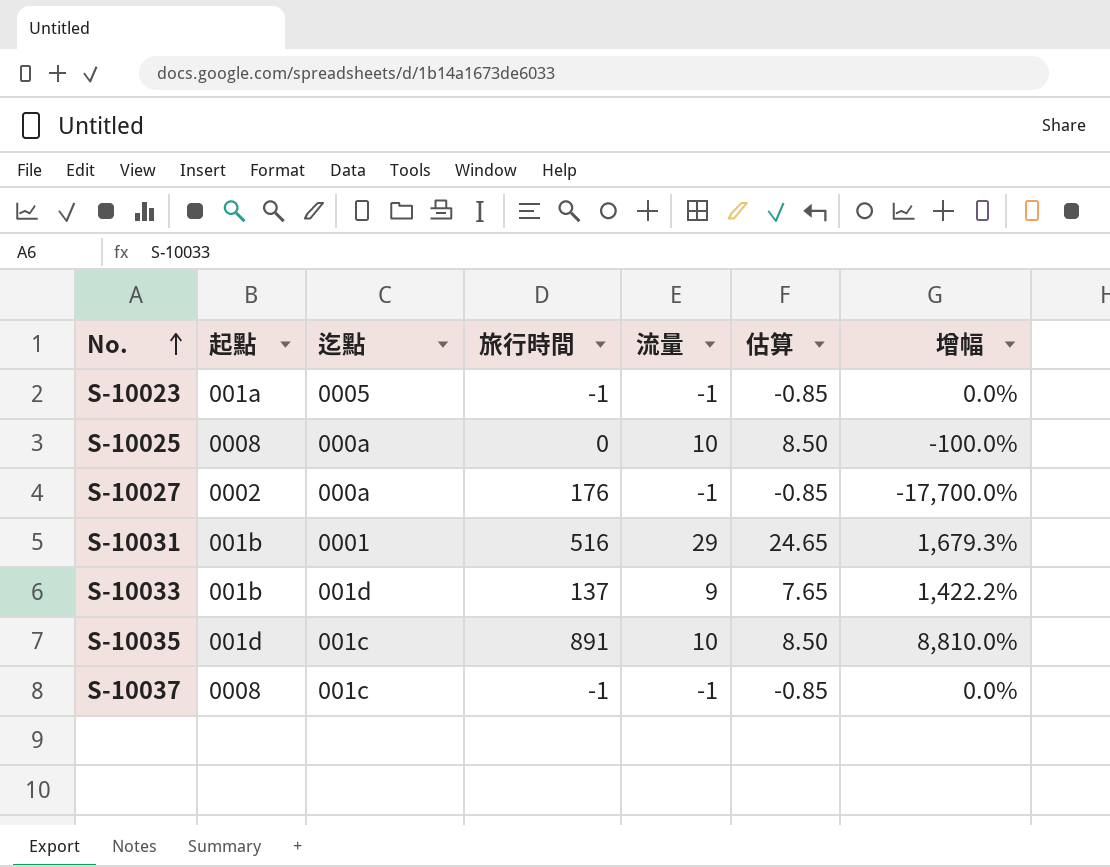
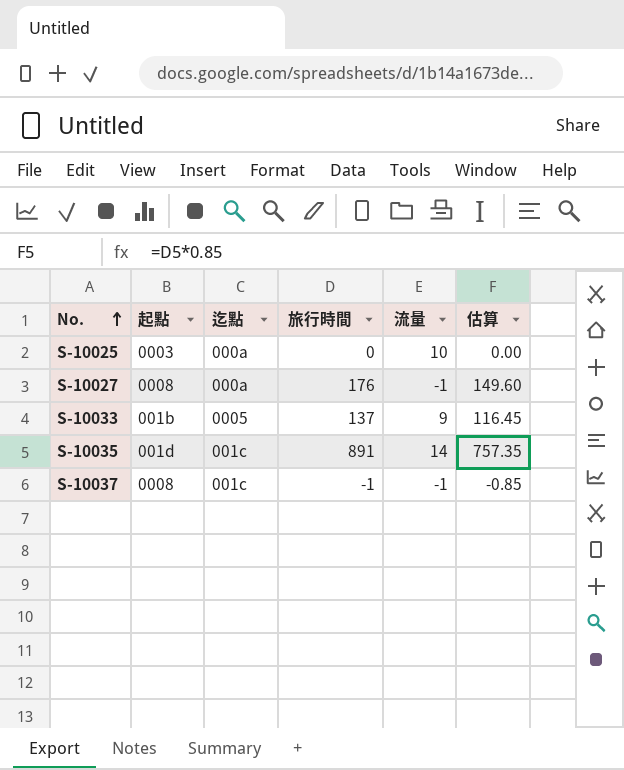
column 增幅 | formula: ([旅行時間] - [流量]) / [流量] -> none
column 估算 | formula: [流量] * 0.85 -> [旅行時間] * 0.85
row S-10023: 001a | 0005 | -1 | -1 | -0.85 | 0.0% -> none
row S-10031: 001b | 0001 | 516 | 29 | 24.65 | 1,679.3% -> none
S-10025 | 起點: 0008 -> 0003
S-10027 | 起點: 0002 -> 0008
S-10033 | 迄點: 001d -> 0005
S-10035 | 流量: 10 -> 14

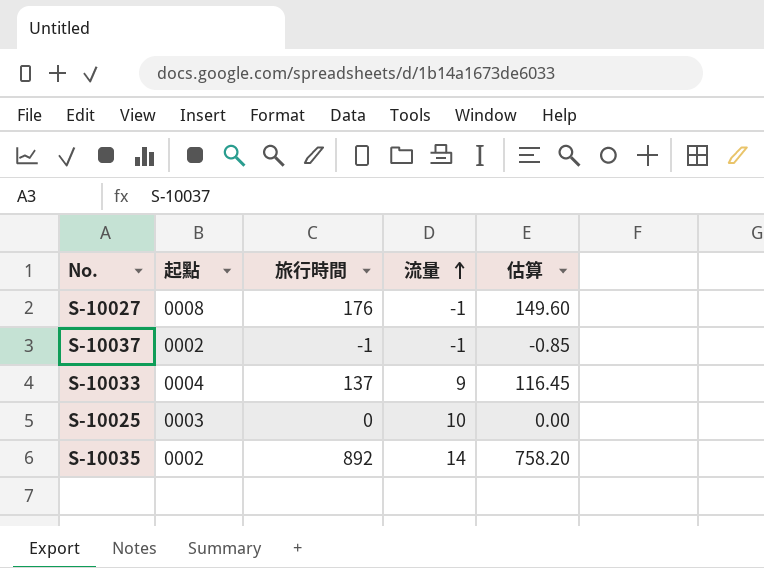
row order: No. ascending -> 流量 ascending
column 迄點 | position: 3 -> none
S-10037 | 起點: 0008 -> 0002
S-10033 | 起點: 001b -> 0004
S-10035 | 起點: 001d -> 0002
S-10035 | 旅行時間: 891 -> 892
S-10035 | 估算: 757.35 -> 758.20

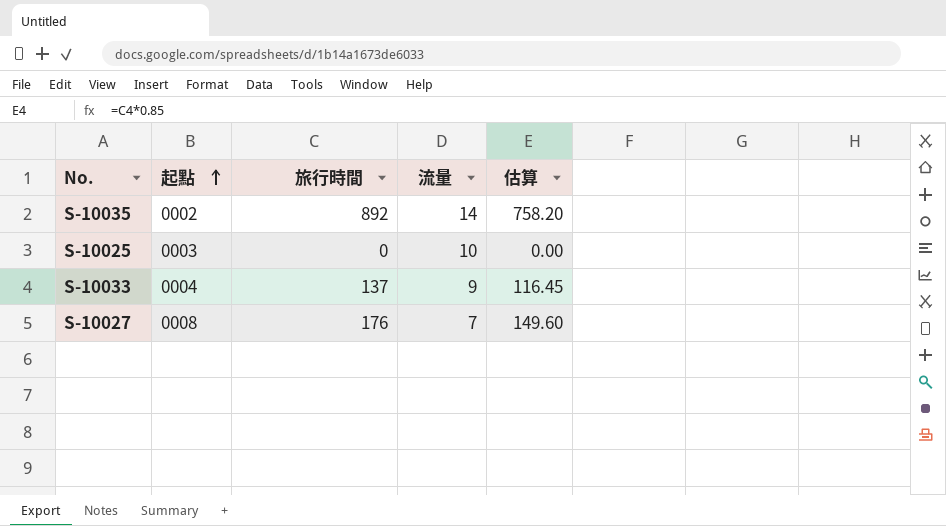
row order: 流量 ascending -> 起點 ascending
row S-10037: 0002 | -1 | -1 | -0.85 -> none
S-10027 | 流量: -1 -> 7

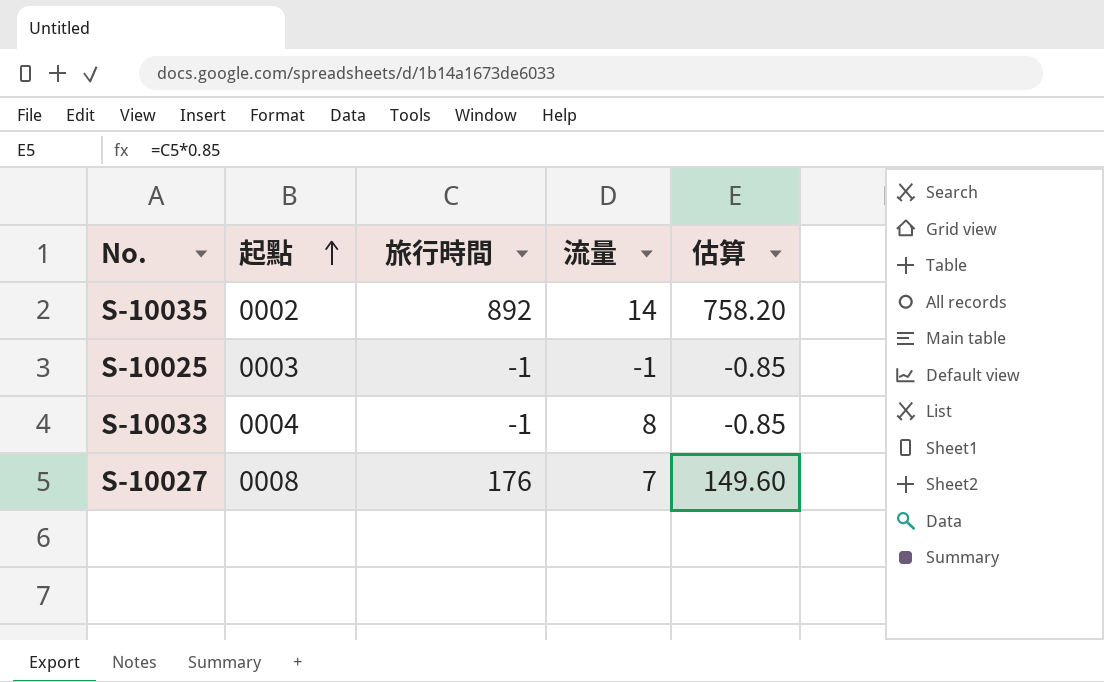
S-10025 | 旅行時間: 0 -> -1
S-10025 | 流量: 10 -> -1
S-10025 | 估算: 0.00 -> -0.85
S-10033 | 旅行時間: 137 -> -1
S-10033 | 流量: 9 -> 8
S-10033 | 估算: 116.45 -> -0.85

